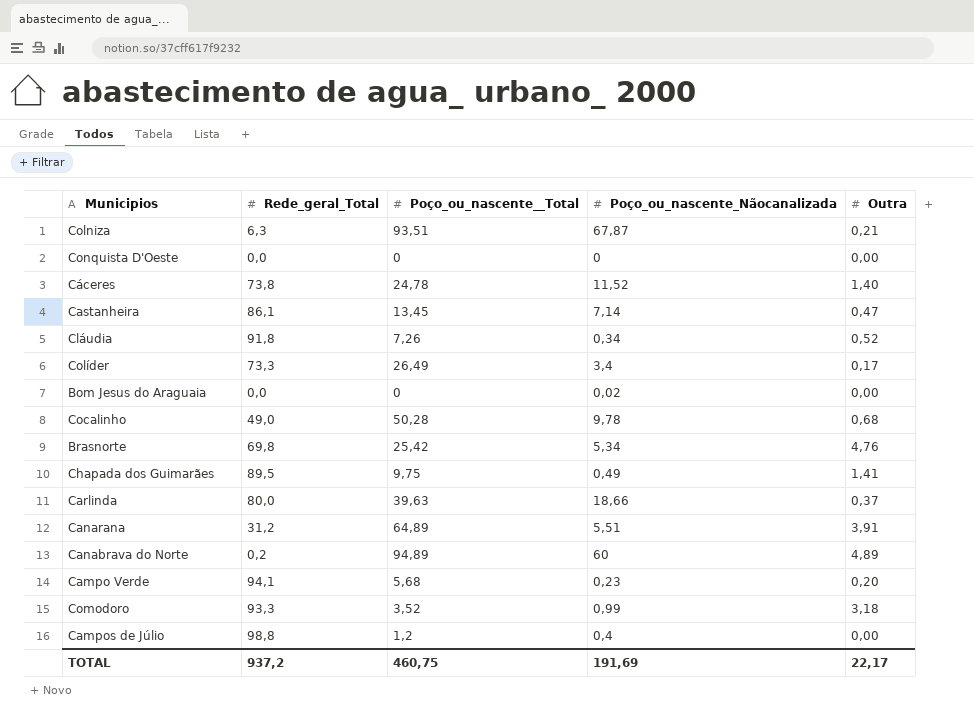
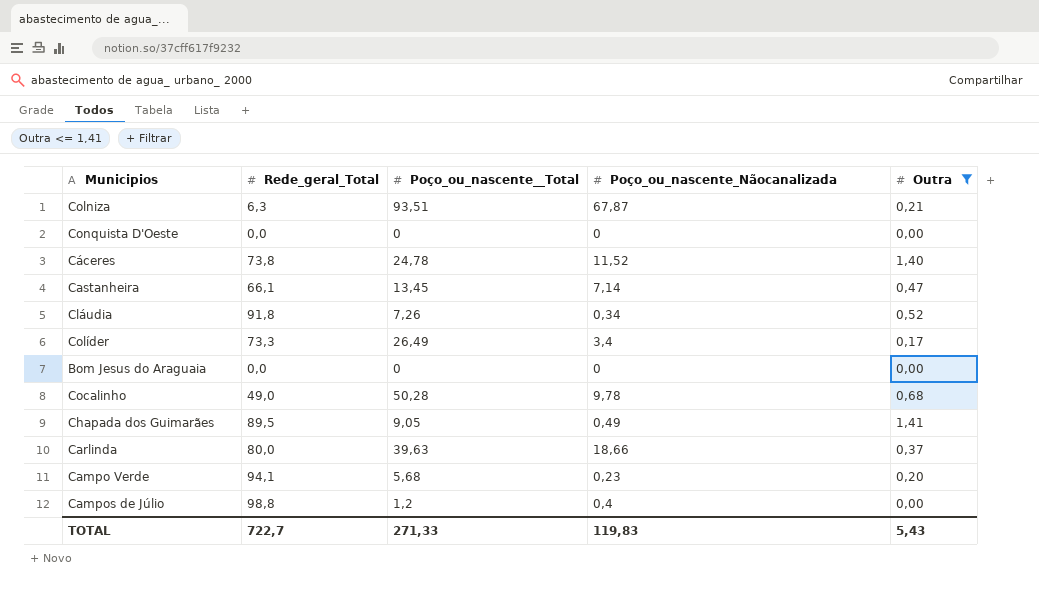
filter: none -> Outra <= 1,41
Castanheira | Rede_geral_Total: 86,1 -> 66,1
Bom Jesus do Araguaia | Poço_ou_nascente_Nãocanalizada: 0,02 -> 0
Chapada dos Guimarães | Poço_ou_nascente__Total: 9,75 -> 9,05
TOTAL | Rede_geral_Total: 937,2 -> 722,7
TOTAL | Poço_ou_nascente__Total: 460,75 -> 271,33
TOTAL | Poço_ou_nascente_Nãocanalizada: 191,69 -> 119,83
TOTAL | Outra: 22,17 -> 5,43

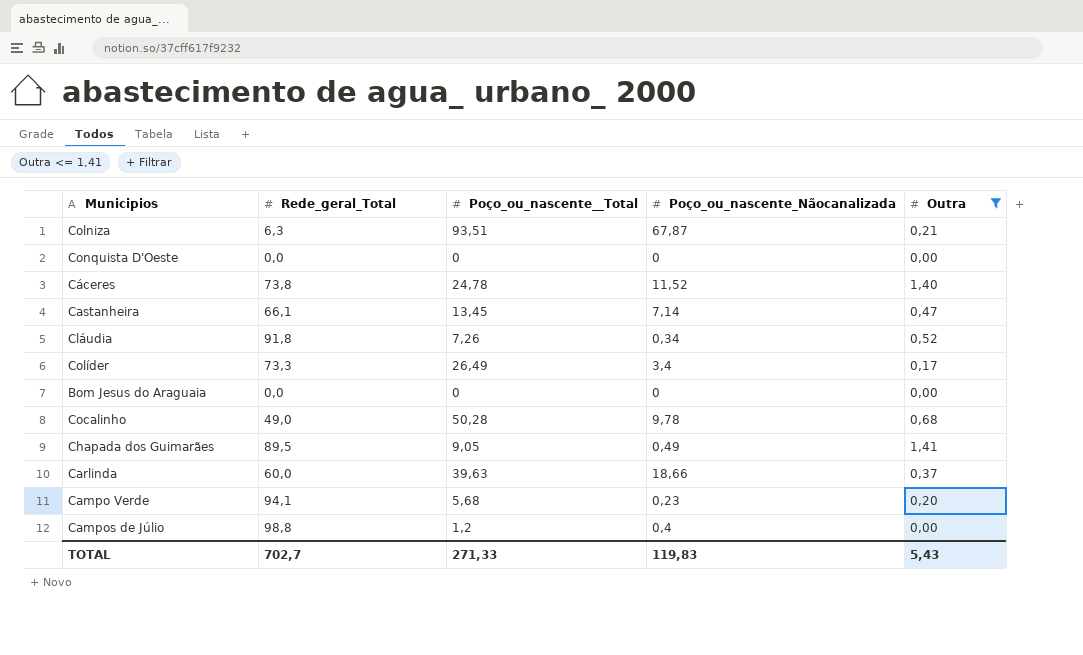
Carlinda | Rede_geral_Total: 80,0 -> 60,0
TOTAL | Rede_geral_Total: 722,7 -> 702,7

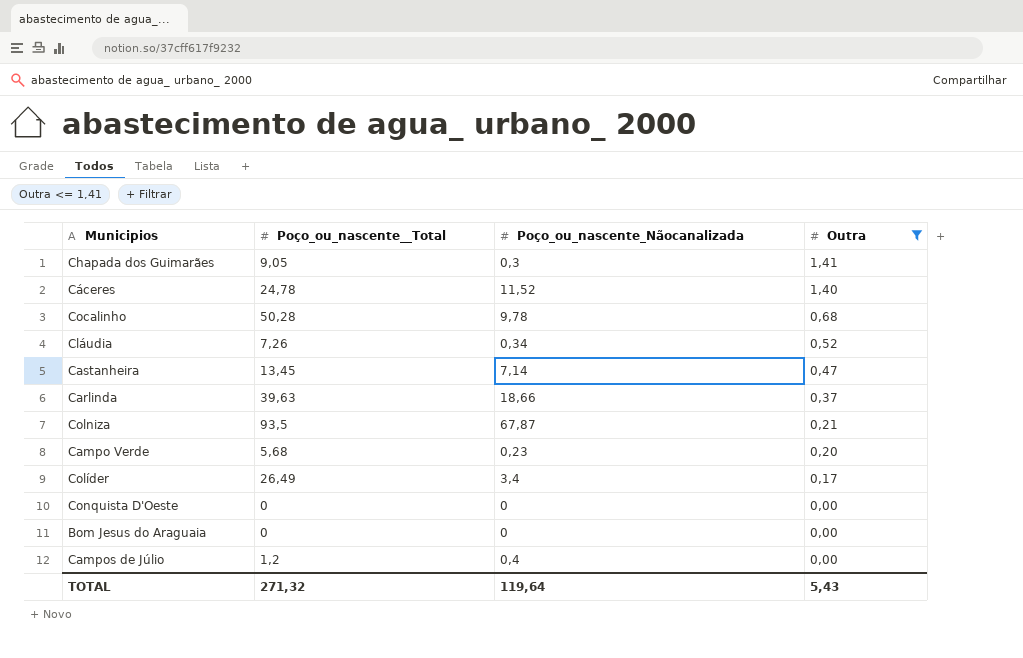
row order: none -> Outra descending
column Rede_geral_Total | position: 2 -> none
Chapada dos Guimarães | Poço_ou_nascente_Nãocanalizada: 0,49 -> 0,3
Colniza | Poço_ou_nascente__Total: 93,51 -> 93,5
TOTAL | Poço_ou_nascente__Total: 271,33 -> 271,32
TOTAL | Poço_ou_nascente_Nãocanalizada: 119,83 -> 119,64

